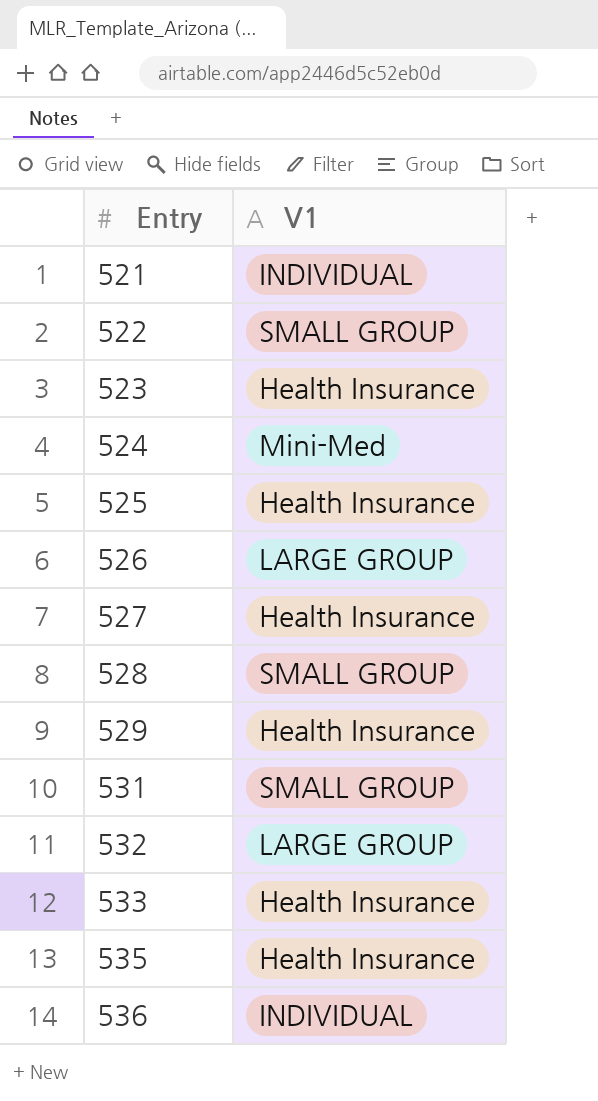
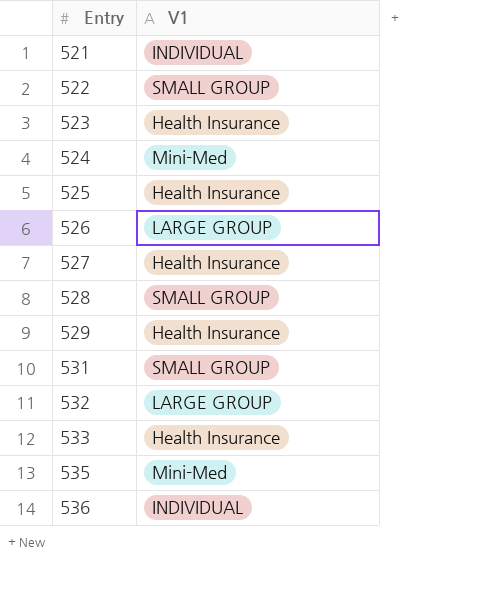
535 | V1: Health Insurance -> Mini-Med

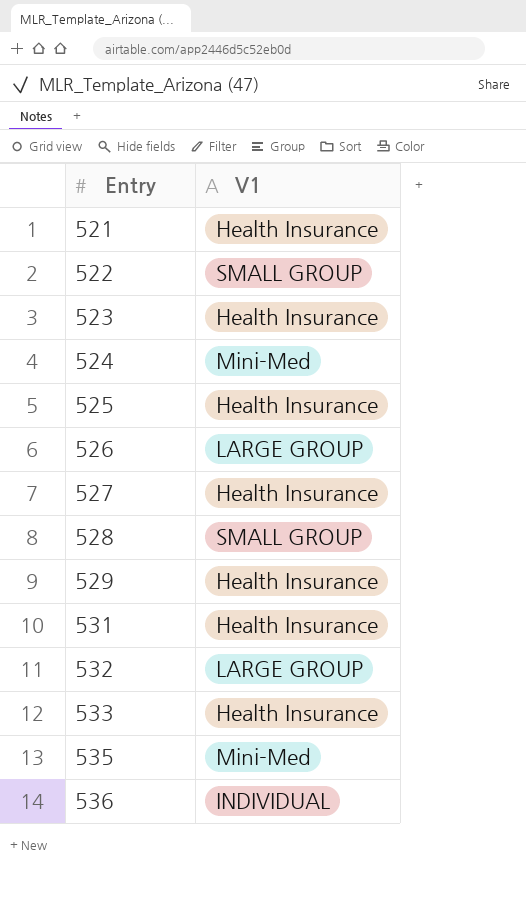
521 | V1: INDIVIDUAL -> Health Insurance
531 | V1: SMALL GROUP -> Health Insurance

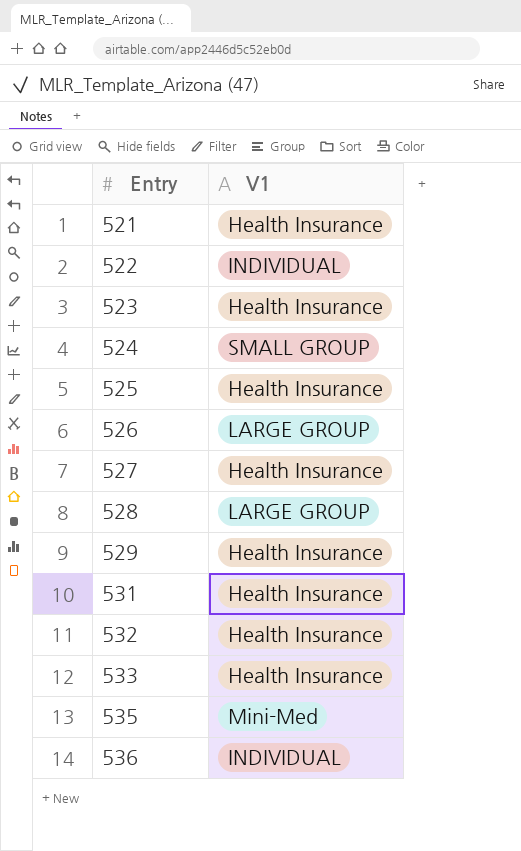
522 | V1: SMALL GROUP -> INDIVIDUAL
524 | V1: Mini-Med -> SMALL GROUP
528 | V1: SMALL GROUP -> LARGE GROUP
532 | V1: LARGE GROUP -> Health Insurance

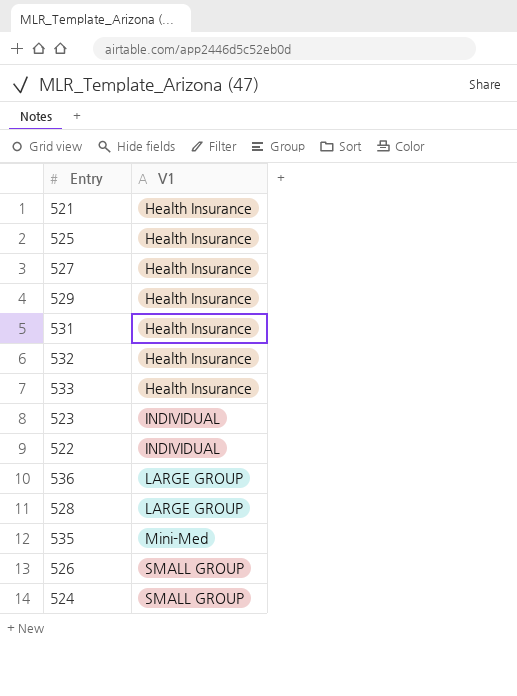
row order: Entry ascending -> V1 ascending
523 | V1: Health Insurance -> INDIVIDUAL
536 | V1: INDIVIDUAL -> LARGE GROUP
526 | V1: LARGE GROUP -> SMALL GROUP

